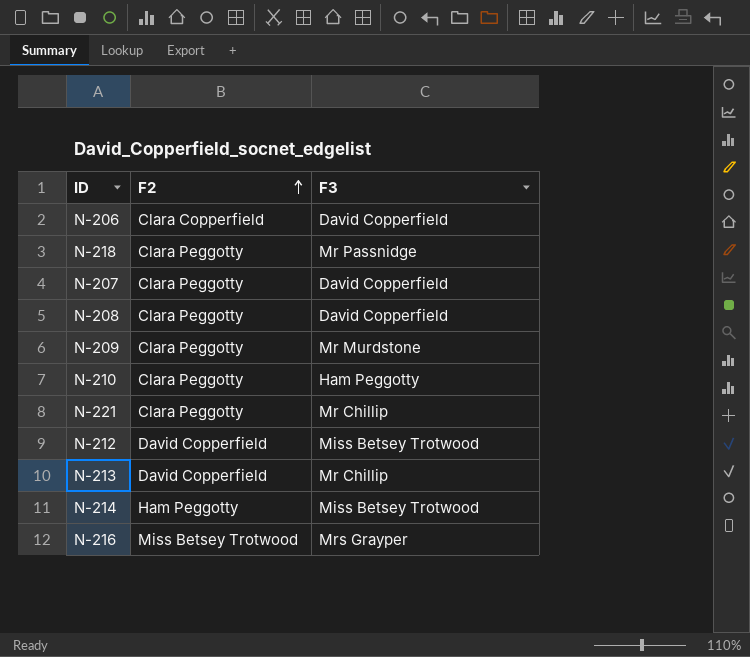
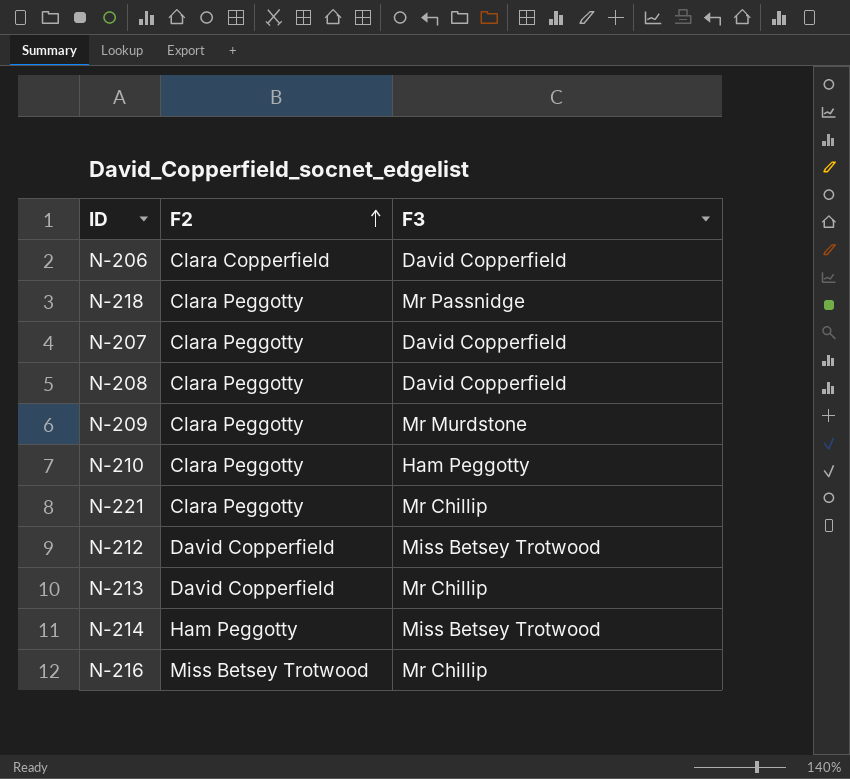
N-216 | F3: Mrs Grayper -> Mr Chillip

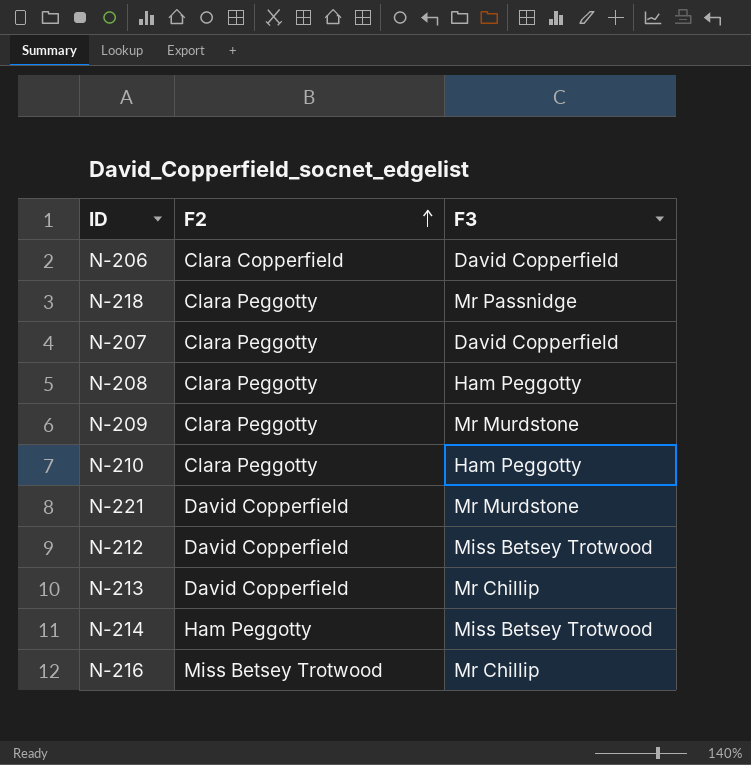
N-208 | F3: David Copperfield -> Ham Peggotty
N-221 | F2: Clara Peggotty -> David Copperfield
N-221 | F3: Mr Chillip -> Mr Murdstone

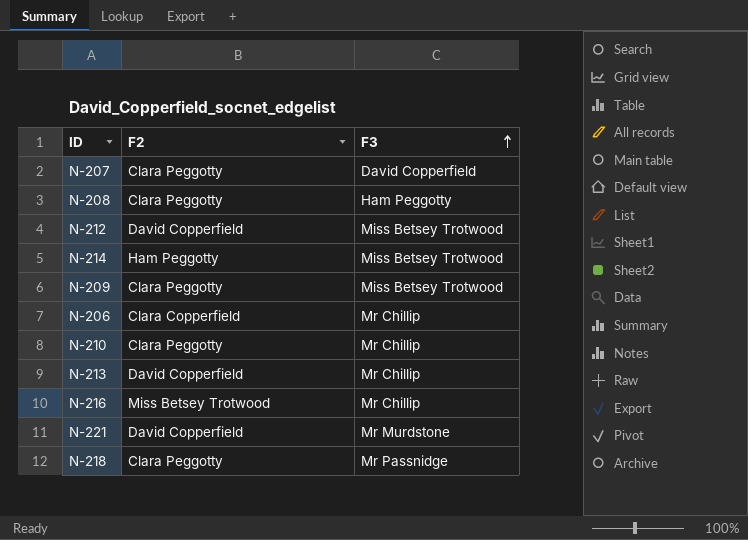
row order: F2 ascending -> F3 ascending
N-209 | F3: Mr Murdstone -> Miss Betsey Trotwood
N-206 | F3: David Copperfield -> Mr Chillip
N-210 | F3: Ham Peggotty -> Mr Chillip

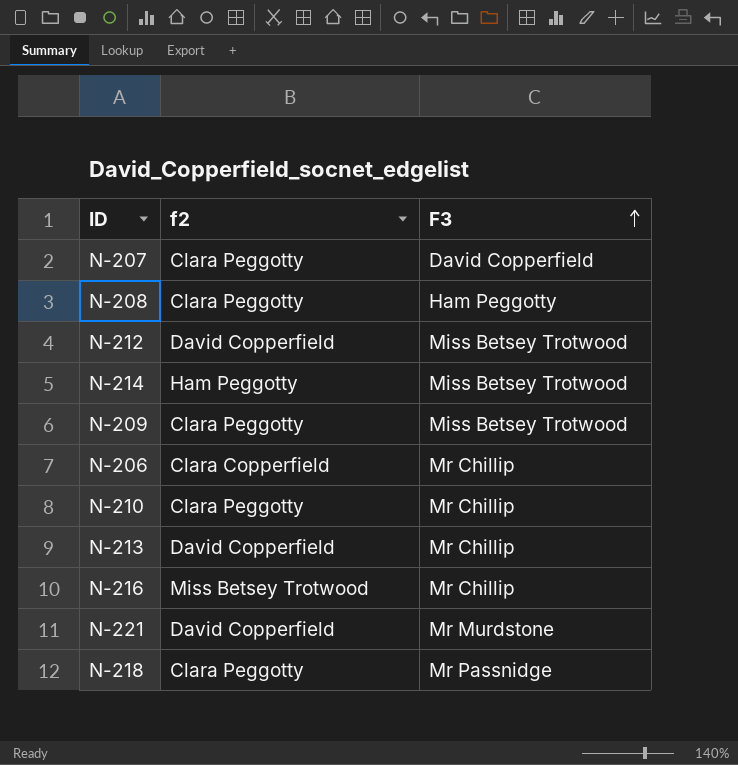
column name: F2 -> f2

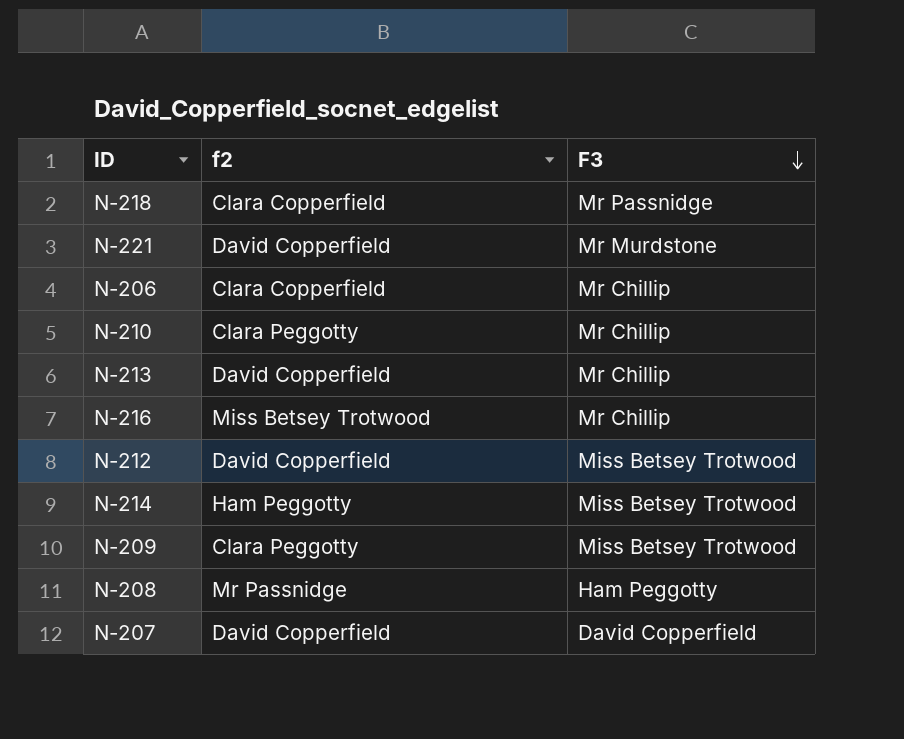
row order: F3 ascending -> F3 descending
N-218 | f2: Clara Peggotty -> Clara Copperfield
N-208 | f2: Clara Peggotty -> Mr Passnidge
N-207 | f2: Clara Peggotty -> David Copperfield

